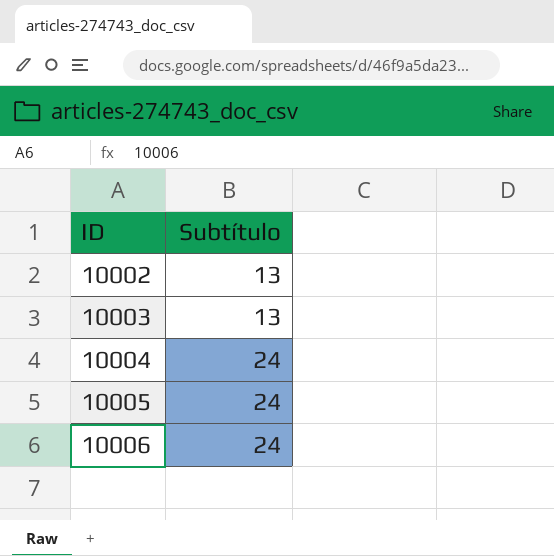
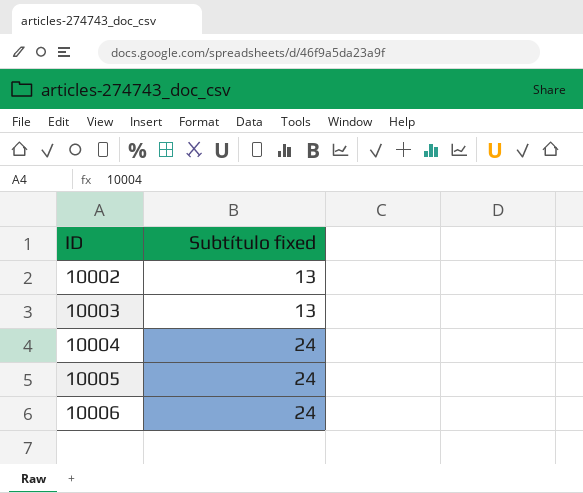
column name: Subtítulo -> Subtítulo fixed

